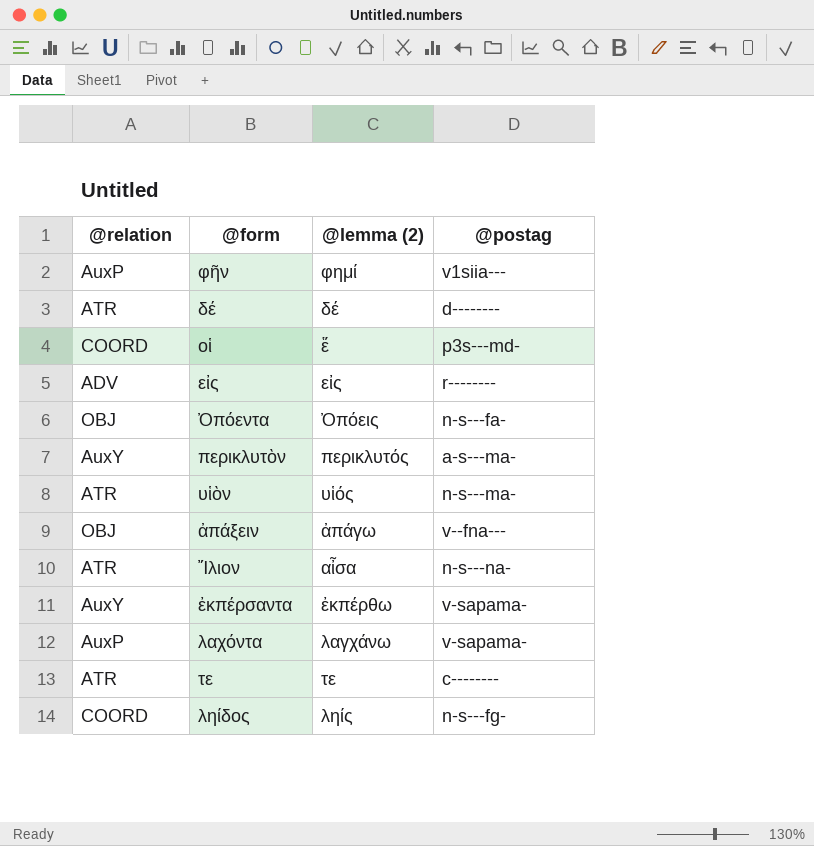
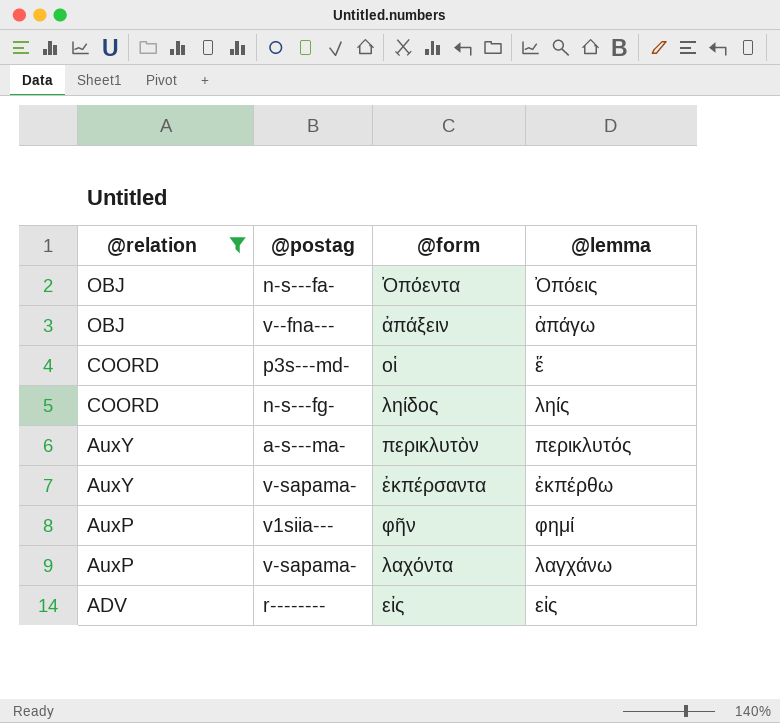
filter: none -> @relation != ATR
row order: none -> @relation descending
column @postag | position: 4 -> 2
column name: @lemma (2) -> @lemma

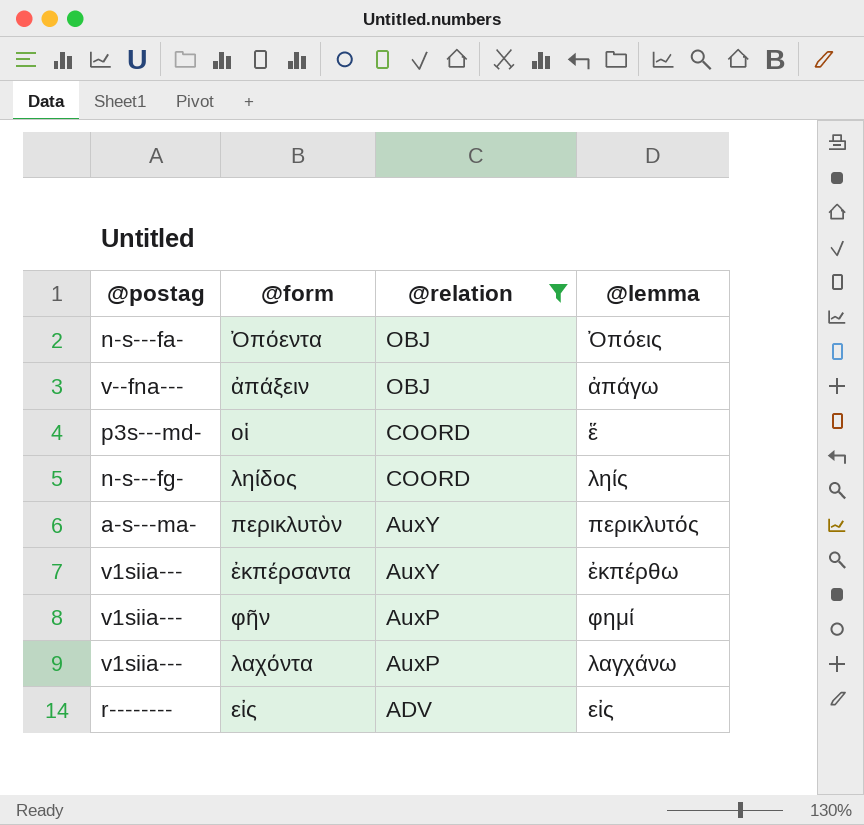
column @relation | position: 1 -> 3
ἐκπέρσαντα | @postag: v-sapama- -> v1siia---
λαχόντα | @postag: v-sapama- -> v1siia---

